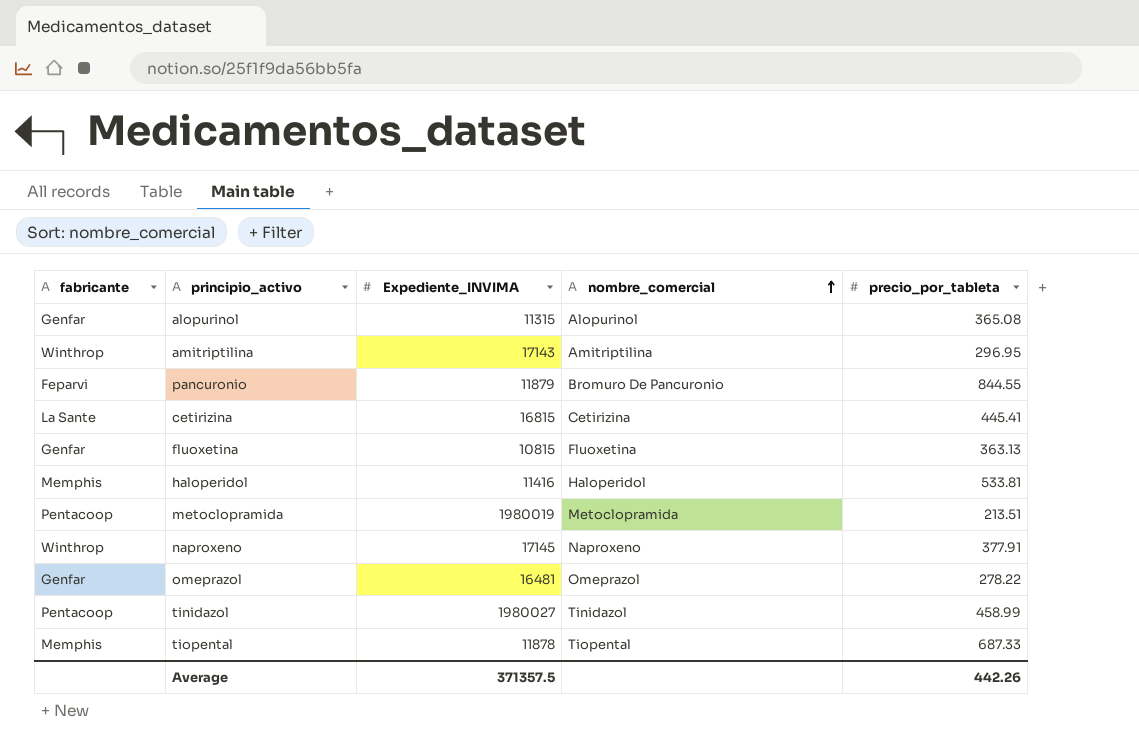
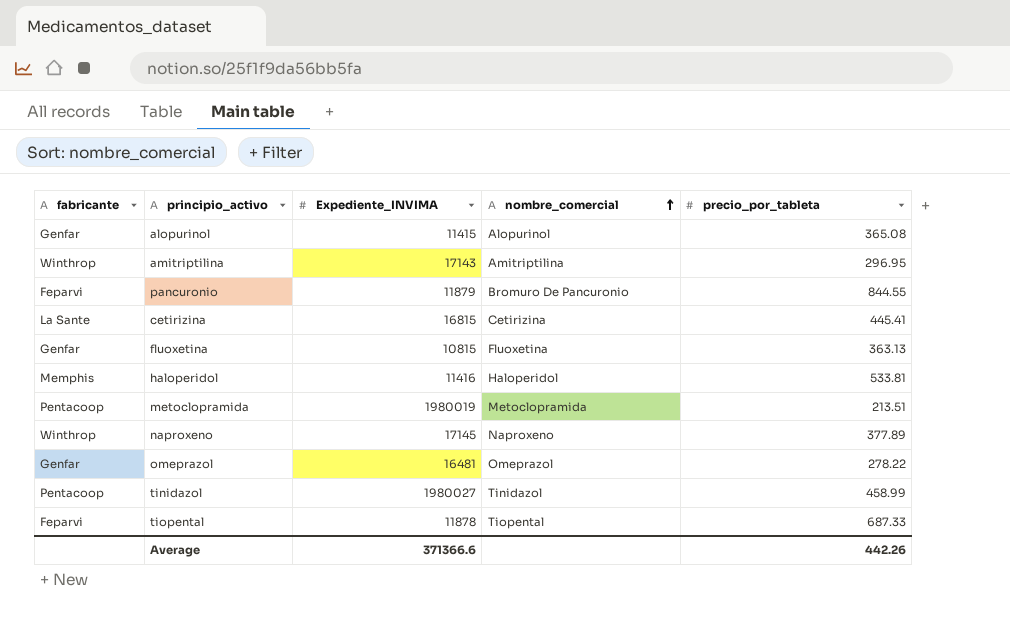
alopurinol | Expediente_INVIMA: 11315 -> 11415
naproxeno | precio_por_tableta: 377.91 -> 377.89
tiopental | fabricante: Memphis -> Feparvi
Average | Expediente_INVIMA: 371357.5 -> 371366.6

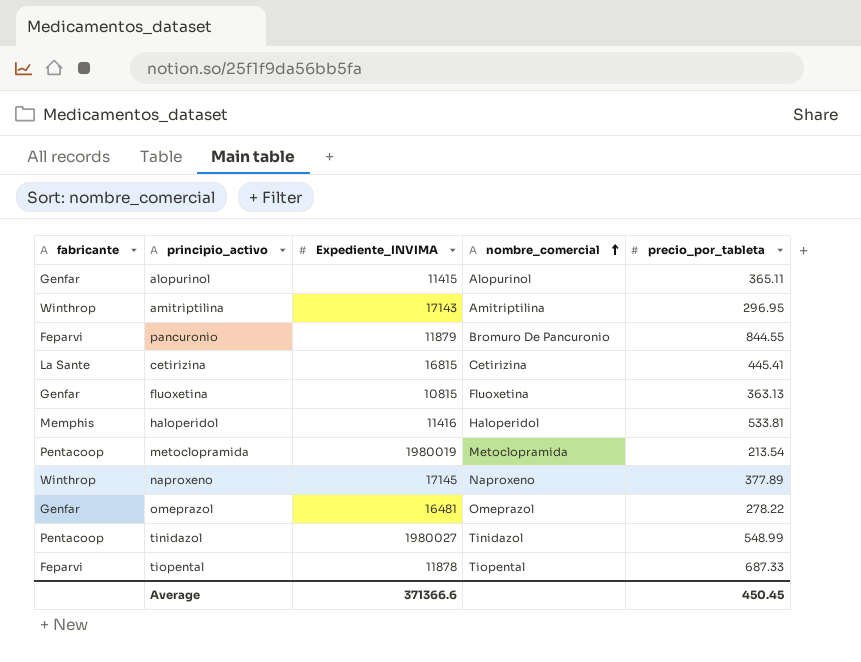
alopurinol | precio_por_tableta: 365.08 -> 365.11
metoclopramida | precio_por_tableta: 213.51 -> 213.54
tinidazol | precio_por_tableta: 458.99 -> 548.99
Average | precio_por_tableta: 442.26 -> 450.45

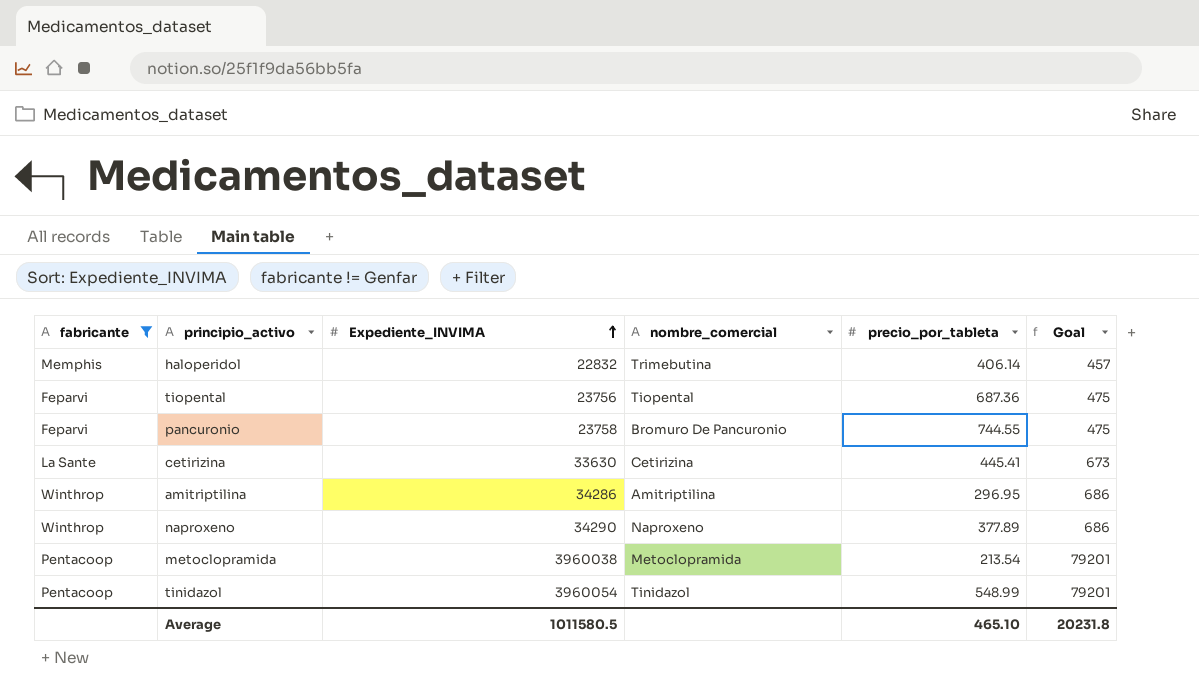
filter: none -> fabricante != Genfar
row order: nombre_comercial ascending -> Expediente_INVIMA ascending
column Goal | formula: none -> [Expediente_INVIMA] * 0.02
haloperidol | Expediente_INVIMA: 11416 -> 22832
haloperidol | nombre_comercial: Haloperidol -> Trimebutina
haloperidol | precio_por_tableta: 533.81 -> 406.14
tiopental | Expediente_INVIMA: 11878 -> 23756
tiopental | precio_por_tableta: 687.33 -> 687.36
pancuronio | Expediente_INVIMA: 11879 -> 23758
pancuronio | precio_por_tableta: 844.55 -> 744.55
cetirizina | Expediente_INVIMA: 16815 -> 33630
amitriptilina | Expediente_INVIMA: 17143 -> 34286
naproxeno | Expediente_INVIMA: 17145 -> 34290
metoclopramida | Expediente_INVIMA: 1980019 -> 3960038
tinidazol | Expediente_INVIMA: 1980027 -> 3960054
Average | Expediente_INVIMA: 371366.6 -> 1011580.5
Average | precio_por_tableta: 450.45 -> 465.10

